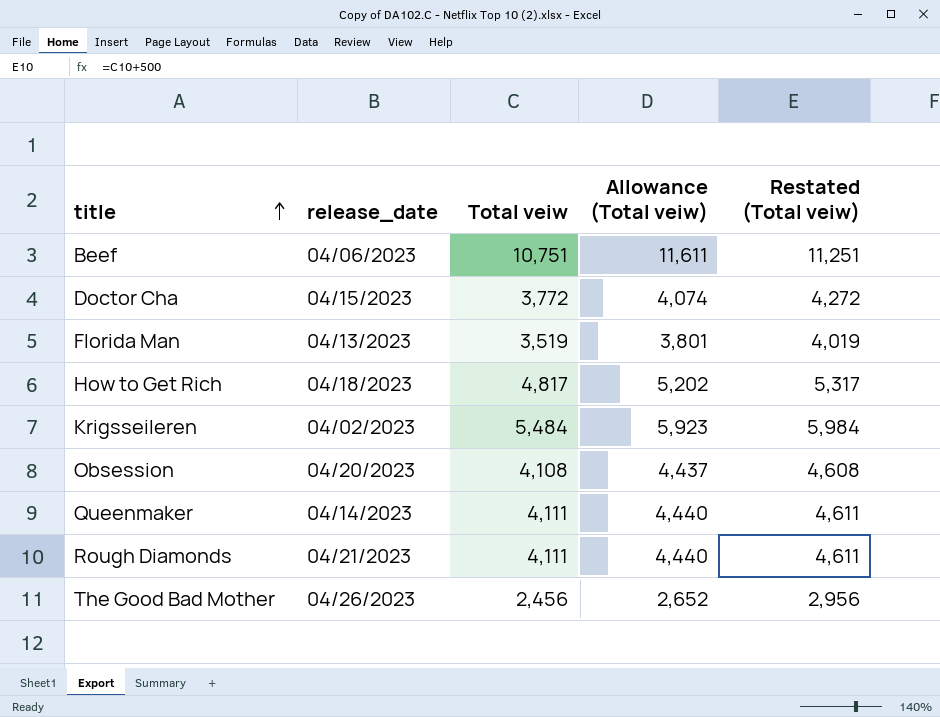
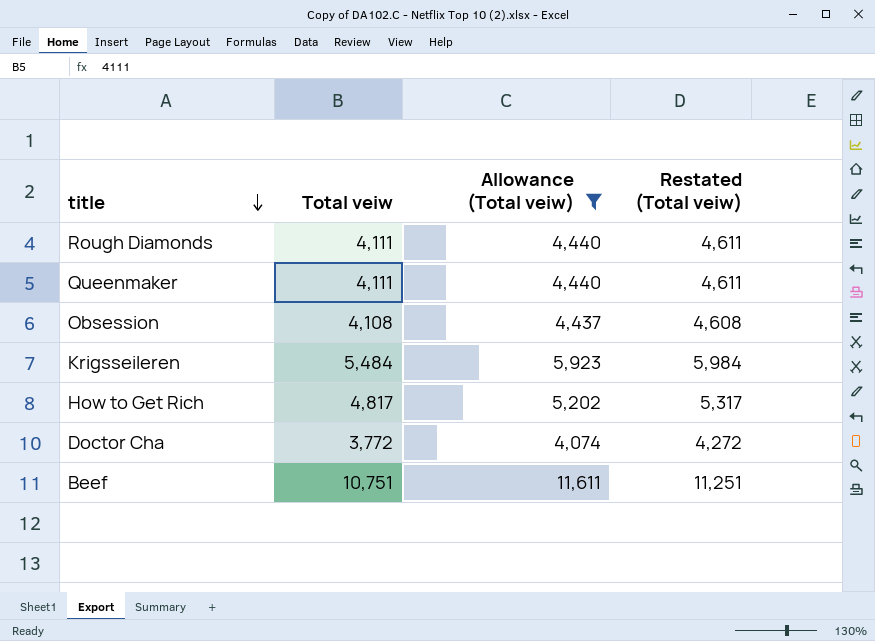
filter: none -> Allowance (Total veiw) >= 4,074
row order: title ascending -> title descending
column release_date | position: 2 -> none

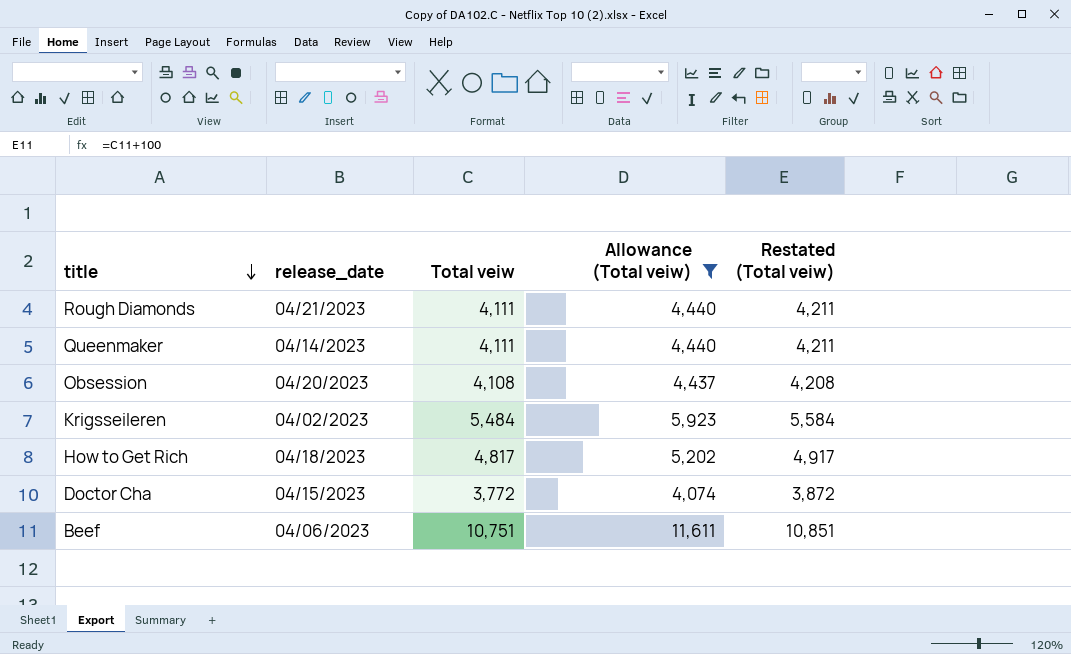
column release_date | position: none -> 2
column Restated (Total veiw) | formula: [Total veiw] + 500 -> [Total veiw] + 100

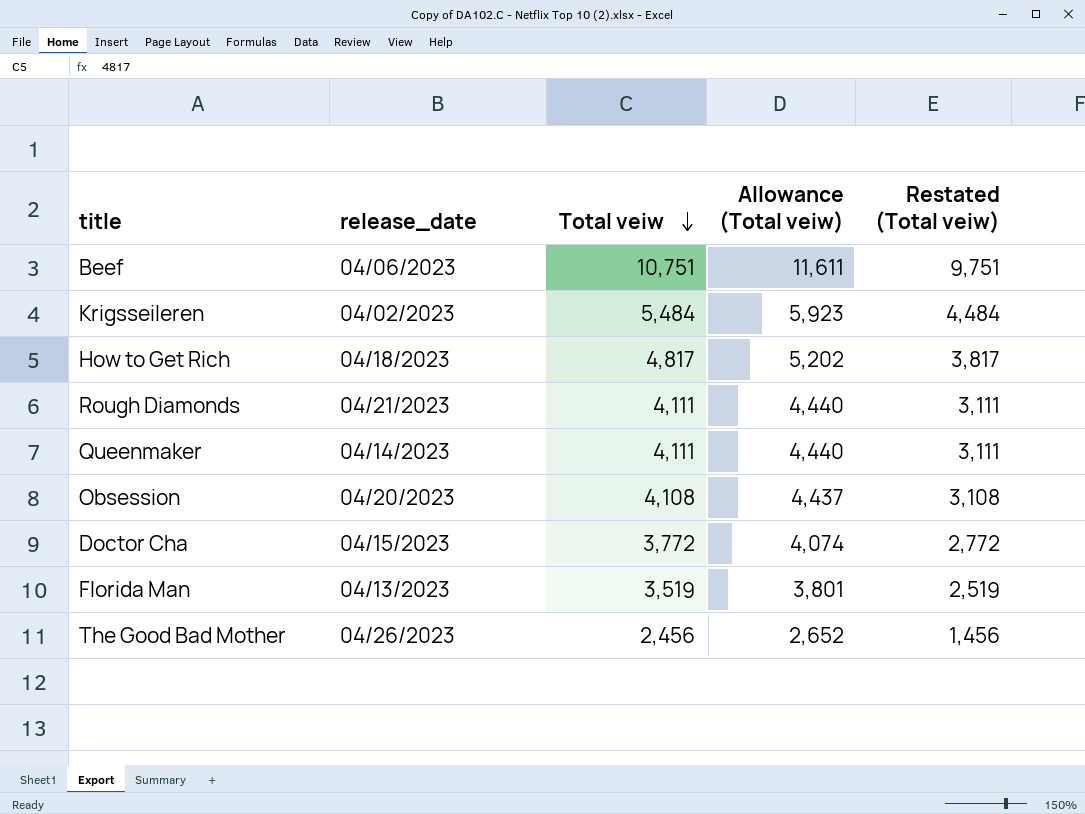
filter: Allowance (Total veiw) >= 4,074 -> none
row order: title descending -> Total veiw descending
column Restated (Total veiw) | formula: [Total veiw] + 100 -> [Total veiw] - 1000

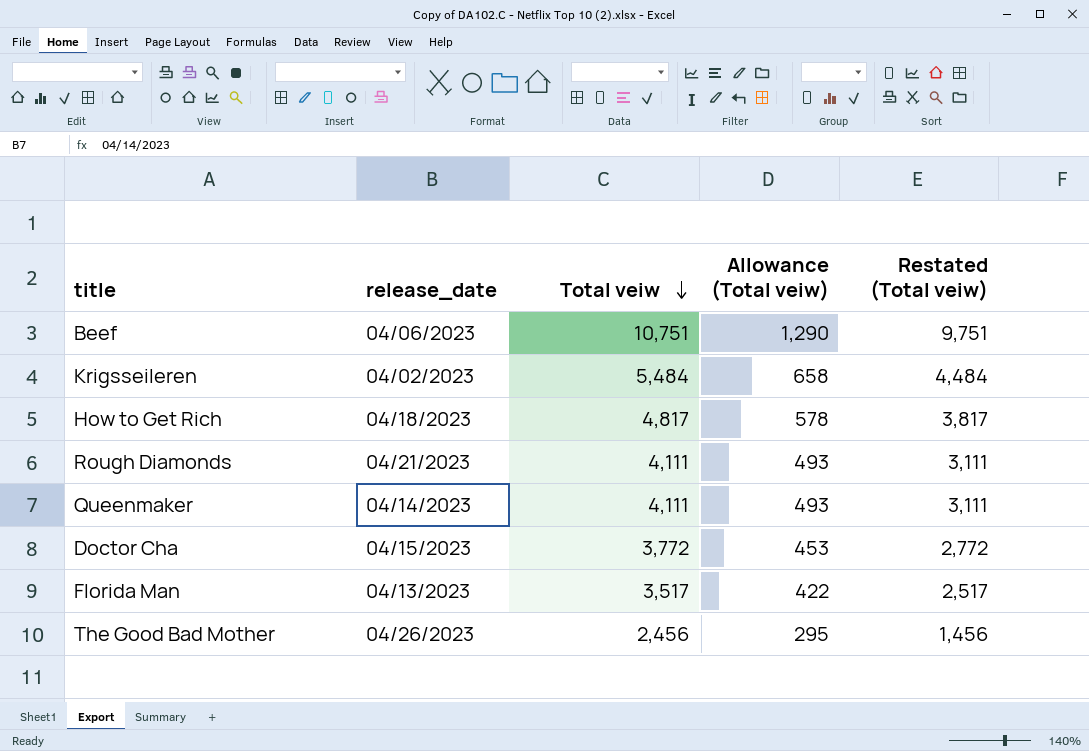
column Allowance (Total veiw) | formula: [Total veiw] * 1.08 -> [Total veiw] * 0.12
row Obsession: 04/20/2023 | 4,108 | 4,437 | 3,108 -> none
Florida Man | Total veiw: 3,519 -> 3,517
Florida Man | Restated (Total veiw): 2,519 -> 2,517

